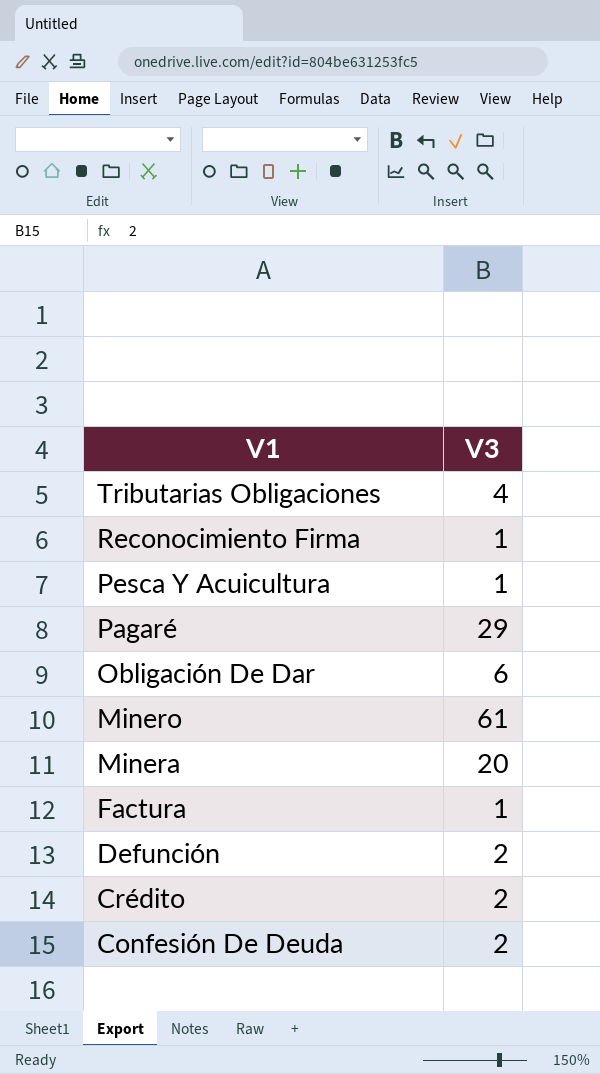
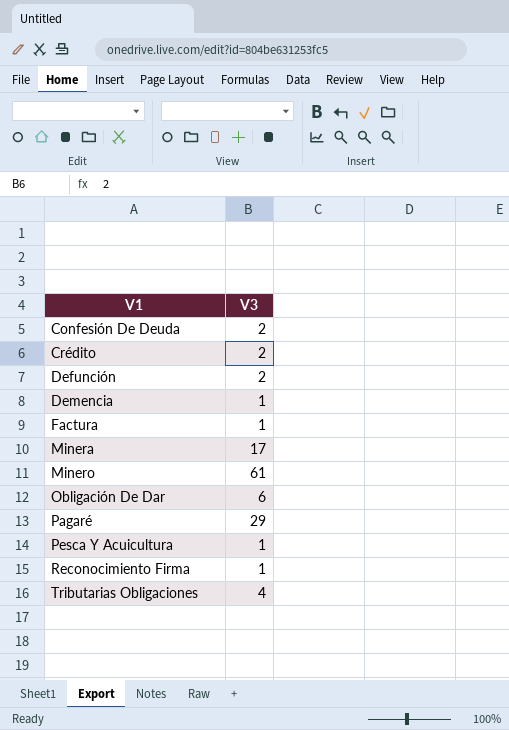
row order: V1 descending -> V1 ascending
row Demencia: none -> 1
Minera | V3: 20 -> 17

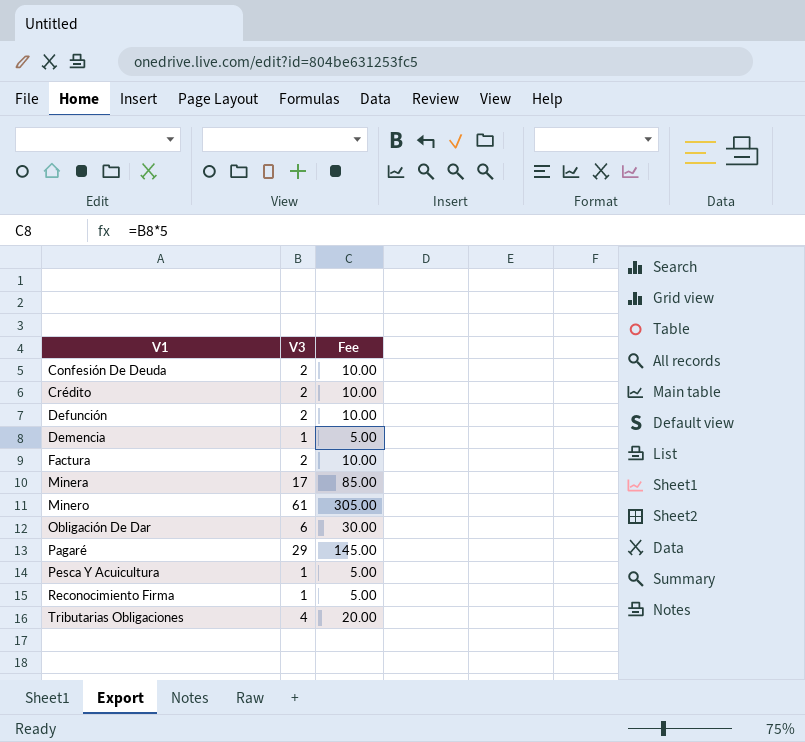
column Fee | formula: none -> [V3] * 5
Factura | V3: 1 -> 2

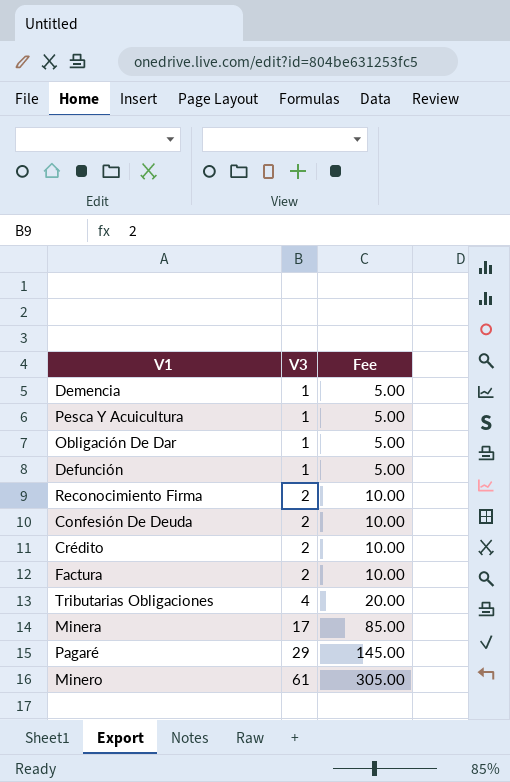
row order: V1 ascending -> V3 ascending
Obligación De Dar | V3: 6 -> 1
Obligación De Dar | Fee: 30.00 -> 5.00
Defunción | V3: 2 -> 1
Defunción | Fee: 10.00 -> 5.00
Reconocimiento Firma | V3: 1 -> 2
Reconocimiento Firma | Fee: 5.00 -> 10.00

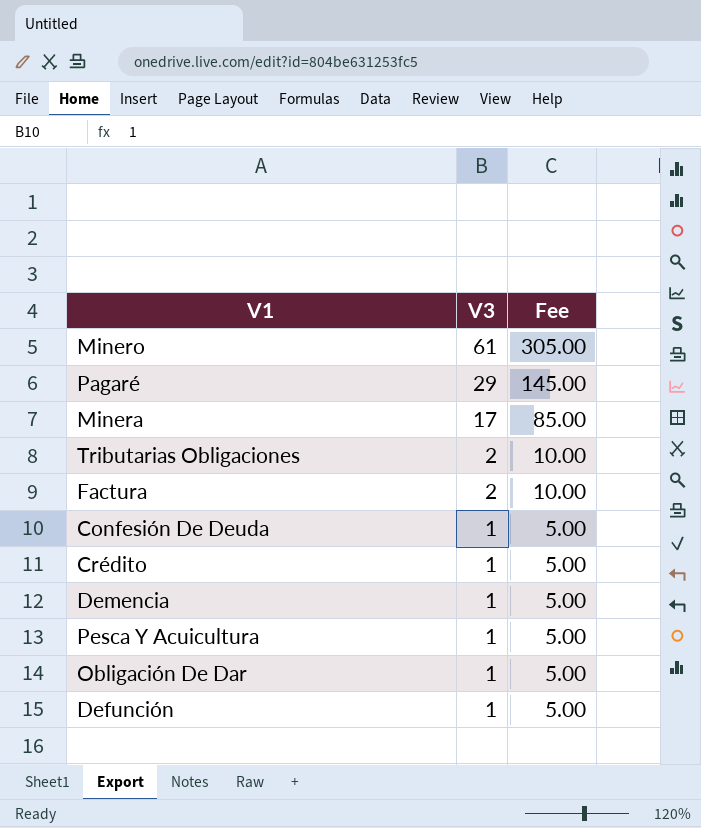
row order: V3 ascending -> V3 descending
row Reconocimiento Firma: 2 | 10.00 -> none
Tributarias Obligaciones | V3: 4 -> 2
Tributarias Obligaciones | Fee: 20.00 -> 10.00
Confesión De Deuda | V3: 2 -> 1
Confesión De Deuda | Fee: 10.00 -> 5.00
Crédito | V3: 2 -> 1
Crédito | Fee: 10.00 -> 5.00

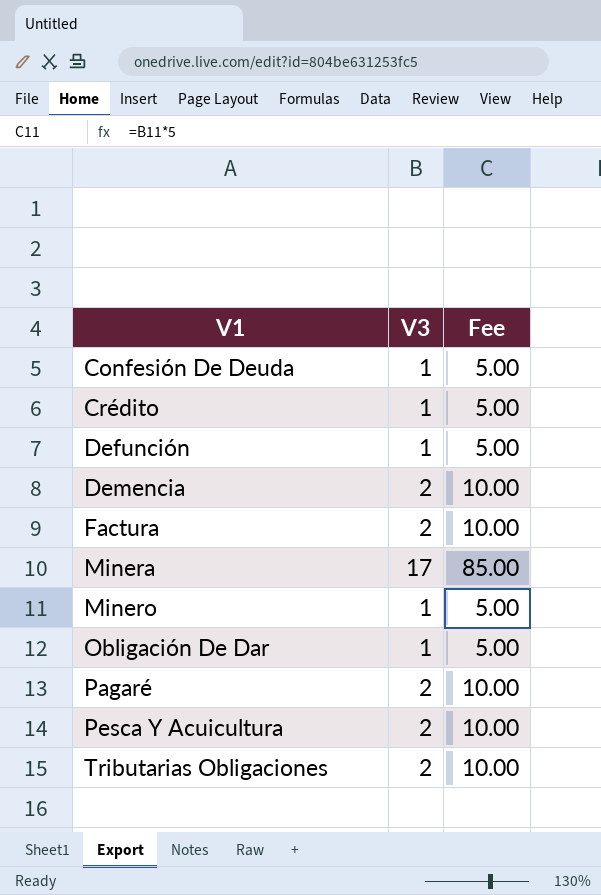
row order: V3 descending -> V1 ascending
Demencia | V3: 1 -> 2
Demencia | Fee: 5.00 -> 10.00
Minero | V3: 61 -> 1
Minero | Fee: 305.00 -> 5.00
Pagaré | V3: 29 -> 2
Pagaré | Fee: 145.00 -> 10.00
Pesca Y Acuicultura | V3: 1 -> 2
Pesca Y Acuicultura | Fee: 5.00 -> 10.00

